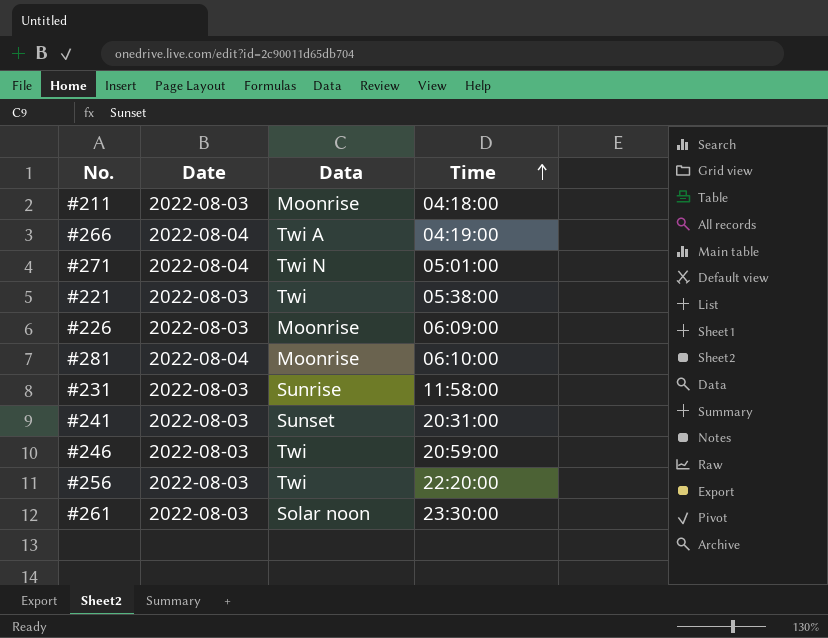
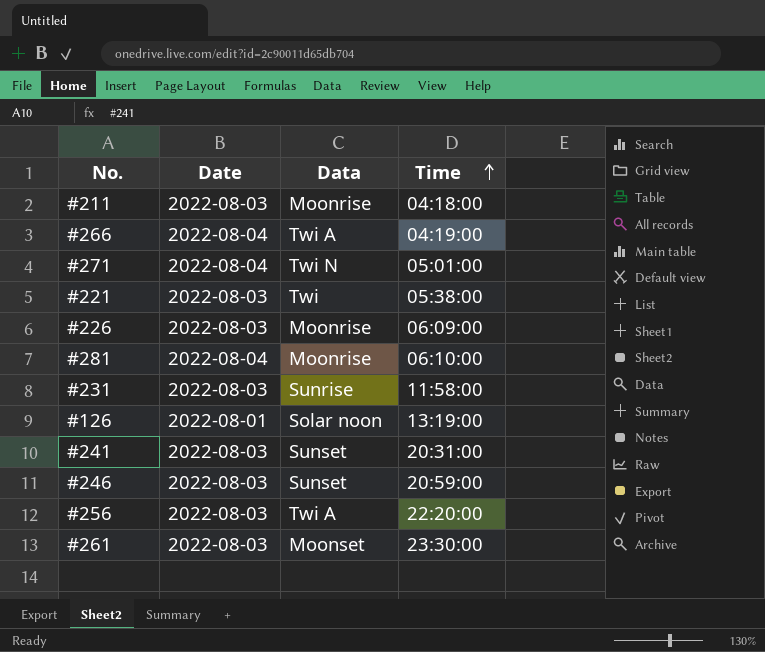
row #126: none -> 2022-08-01 | Solar noon | 13:19:00
#246 | Data: Twi -> Sunset
#256 | Data: Twi -> Twi A
#261 | Data: Solar noon -> Moonset

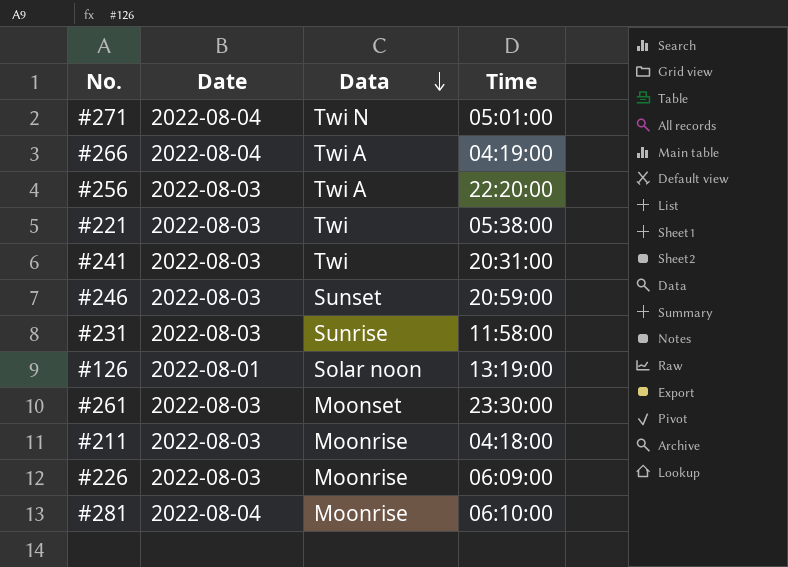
row order: Time ascending -> Data descending
#241 | Data: Sunset -> Twi

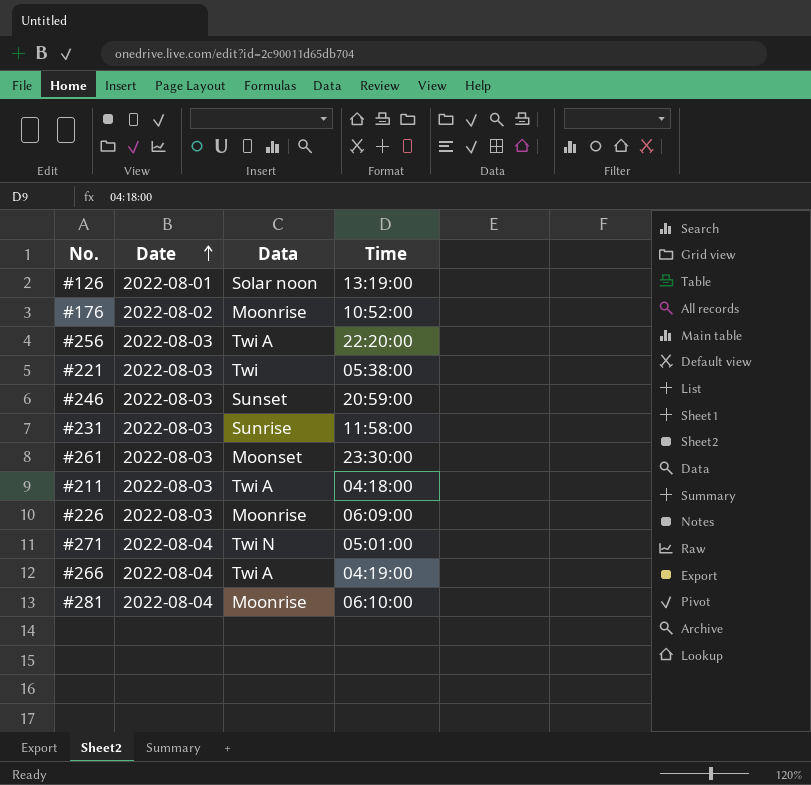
row order: Data descending -> Date ascending
row #241: 2022-08-03 | Twi | 20:31:00 -> none
row #176: none -> 2022-08-02 | Moonrise | 10:52:00
#211 | Data: Moonrise -> Twi A

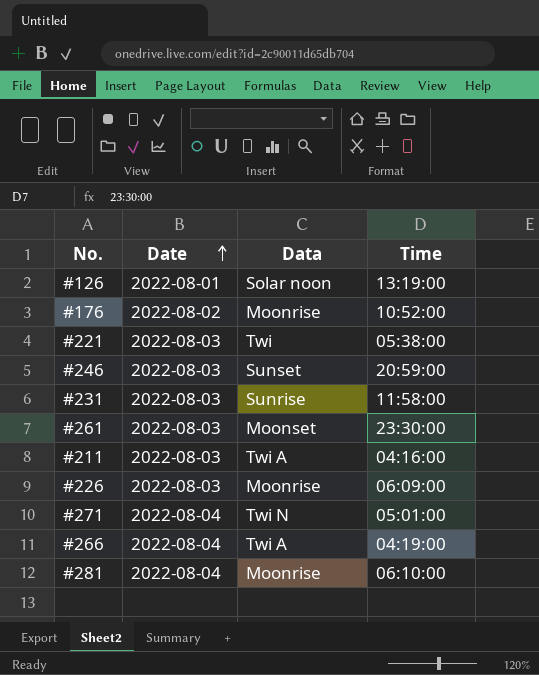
row #256: 2022-08-03 | Twi A | 22:20:00 -> none
#211 | Time: 04:18:00 -> 04:16:00

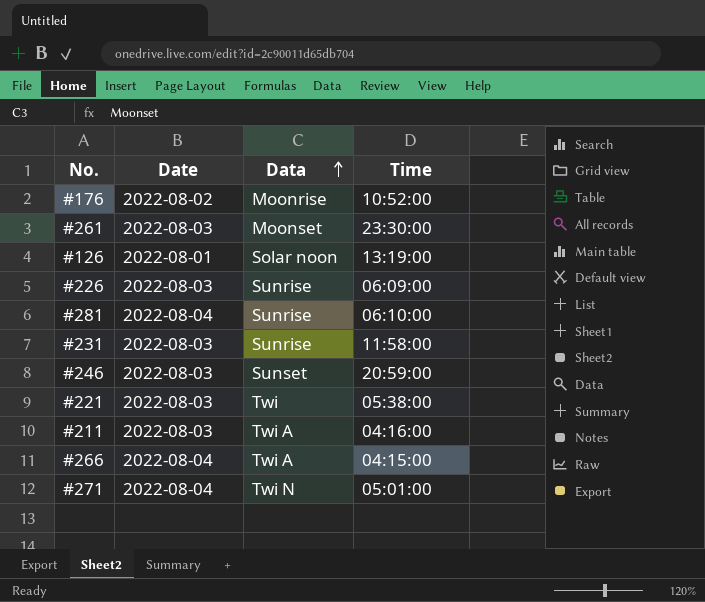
row order: Date ascending -> Data ascending
#226 | Data: Moonrise -> Sunrise
#281 | Data: Moonrise -> Sunrise
#266 | Time: 04:19:00 -> 04:15:00

